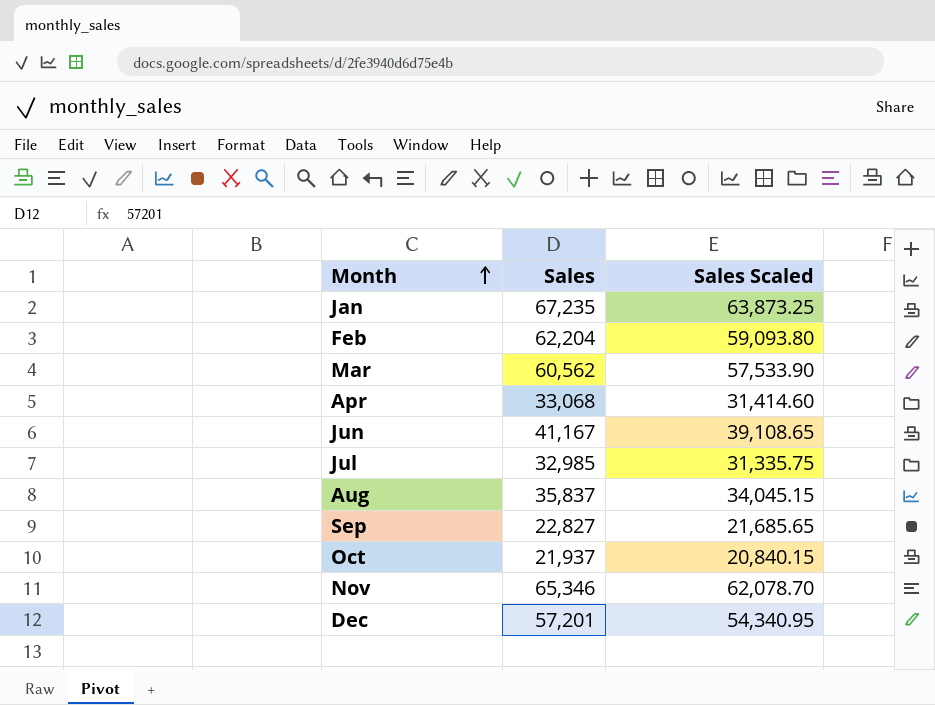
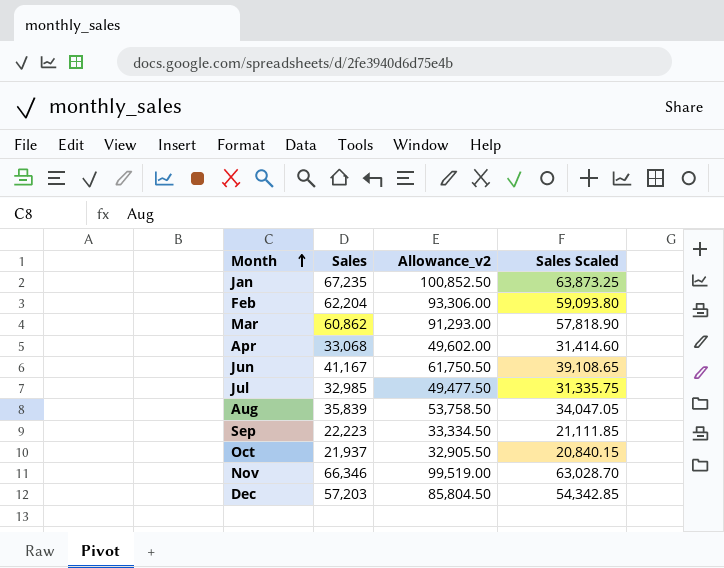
column Allowance_v2 | formula: none -> [Sales] * 1.5
Mar | Sales: 60,562 -> 60,862
Mar | Sales Scaled: 57,533.90 -> 57,818.90
Aug | Sales: 35,837 -> 35,839
Aug | Sales Scaled: 34,045.15 -> 34,047.05
Sep | Sales: 22,827 -> 22,223
Sep | Sales Scaled: 21,685.65 -> 21,111.85
Nov | Sales: 65,346 -> 66,346
Nov | Sales Scaled: 62,078.70 -> 63,028.70
Dec | Sales: 57,201 -> 57,203
Dec | Sales Scaled: 54,340.95 -> 54,342.85

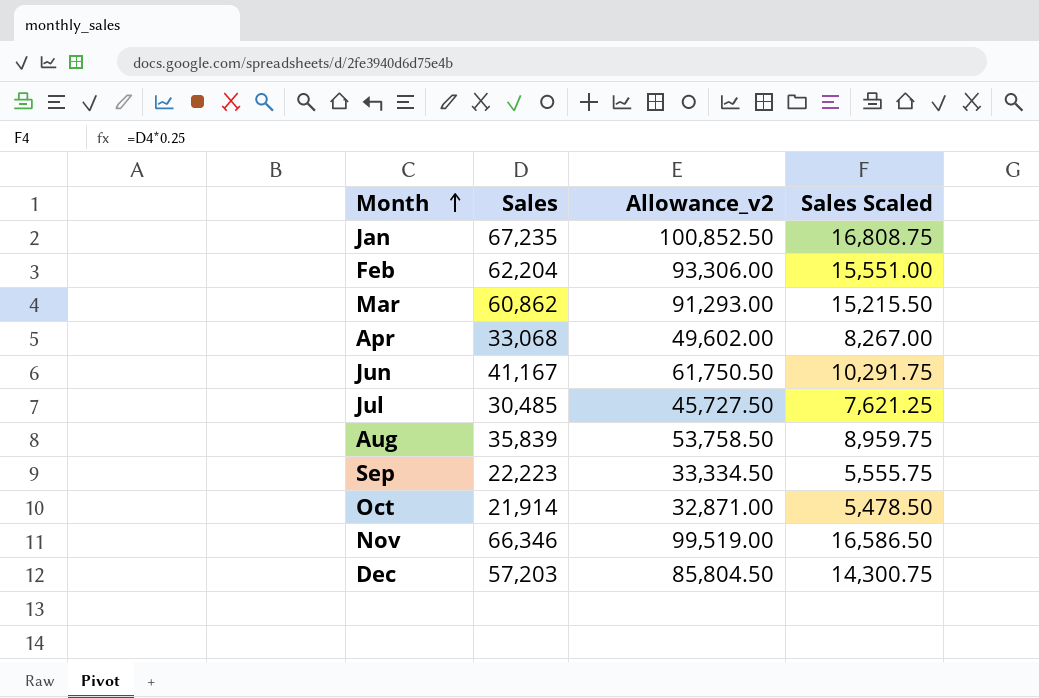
column Sales Scaled | formula: [Sales] * 0.95 -> [Sales] * 0.25
Jul | Sales: 32,985 -> 30,485
Jul | Allowance_v2: 49,477.50 -> 45,727.50
Oct | Sales: 21,937 -> 21,914
Oct | Allowance_v2: 32,905.50 -> 32,871.00

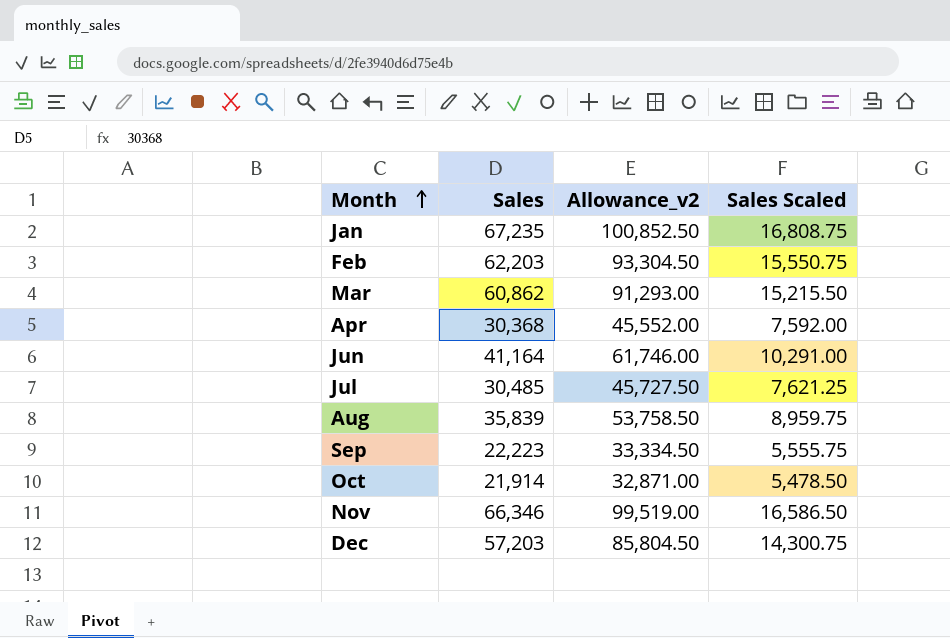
Feb | Sales: 62,204 -> 62,203
Feb | Allowance_v2: 93,306.00 -> 93,304.50
Feb | Sales Scaled: 15,551.00 -> 15,550.75
Apr | Sales: 33,068 -> 30,368
Apr | Allowance_v2: 49,602.00 -> 45,552.00
Apr | Sales Scaled: 8,267.00 -> 7,592.00
Jun | Sales: 41,167 -> 41,164
Jun | Allowance_v2: 61,750.50 -> 61,746.00
Jun | Sales Scaled: 10,291.75 -> 10,291.00

